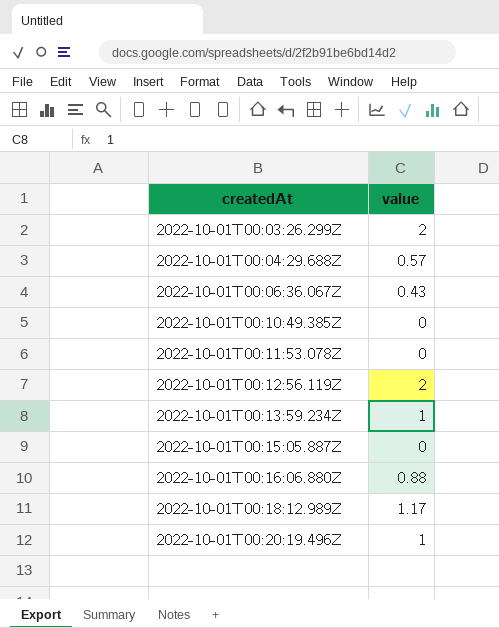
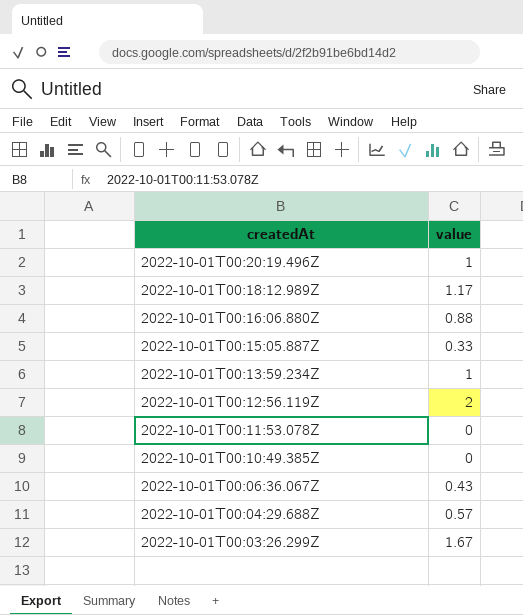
row order: createdAt ascending -> createdAt descending
2022-10-01T00:15:05.887Z | value: 0 -> 0.33
2022-10-01T00:03:26.299Z | value: 2 -> 1.67

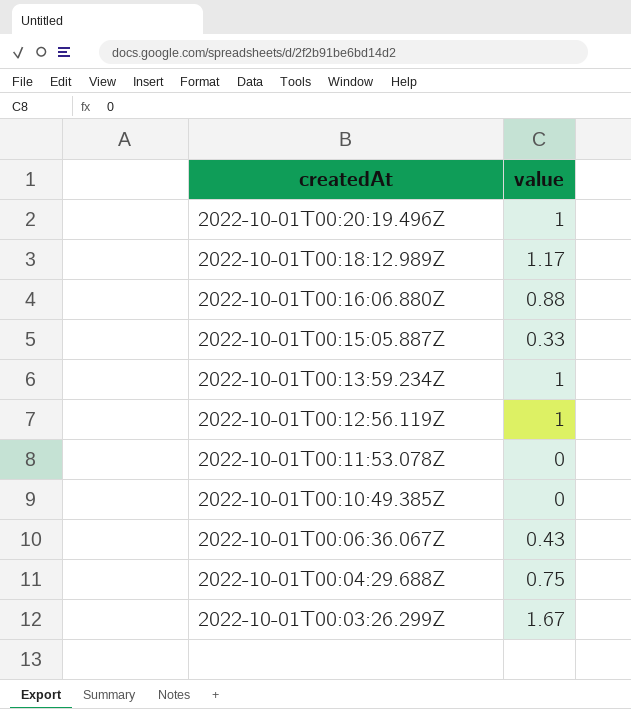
2022-10-01T00:12:56.119Z | value: 2 -> 1
2022-10-01T00:04:29.688Z | value: 0.57 -> 0.75

